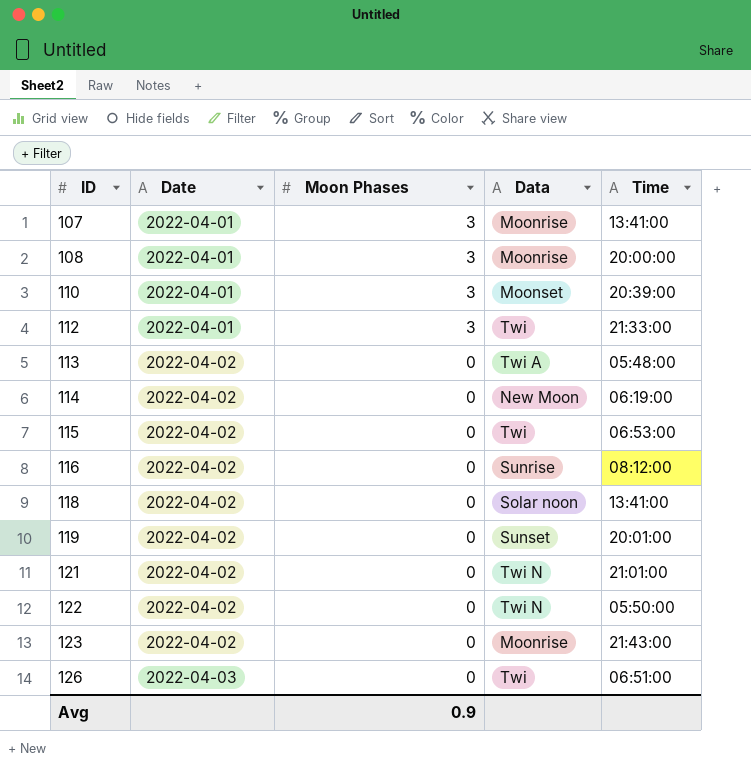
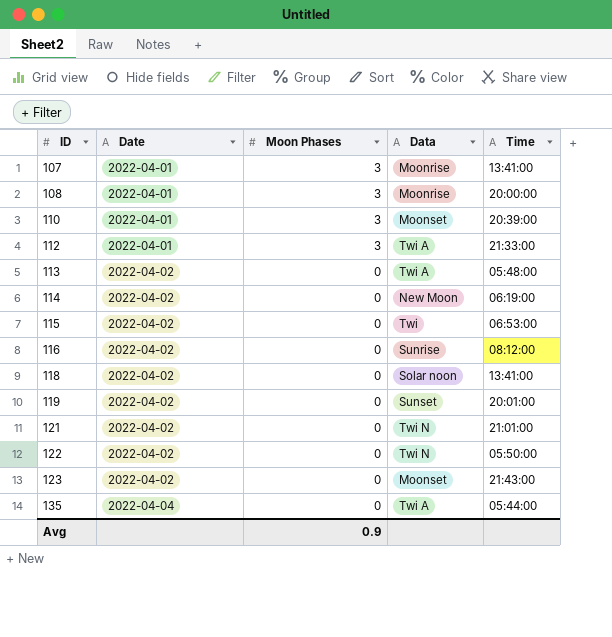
row 126: 2022-04-03 | 0 | Twi | 06:51:00 -> none
112 | Data: Twi -> Twi A
123 | Data: Moonrise -> Moonset
row 135: none -> 2022-04-04 | 0 | Twi A | 05:44:00

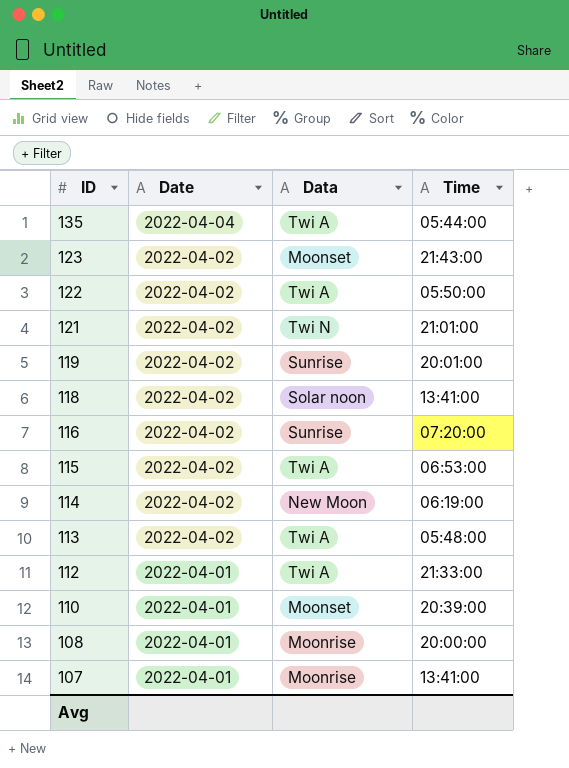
row order: ID ascending -> ID descending
column Moon Phases | position: 3 -> none
122 | Data: Twi N -> Twi A
119 | Data: Sunset -> Sunrise
116 | Time: 08:12:00 -> 07:20:00
115 | Data: Twi -> Twi A

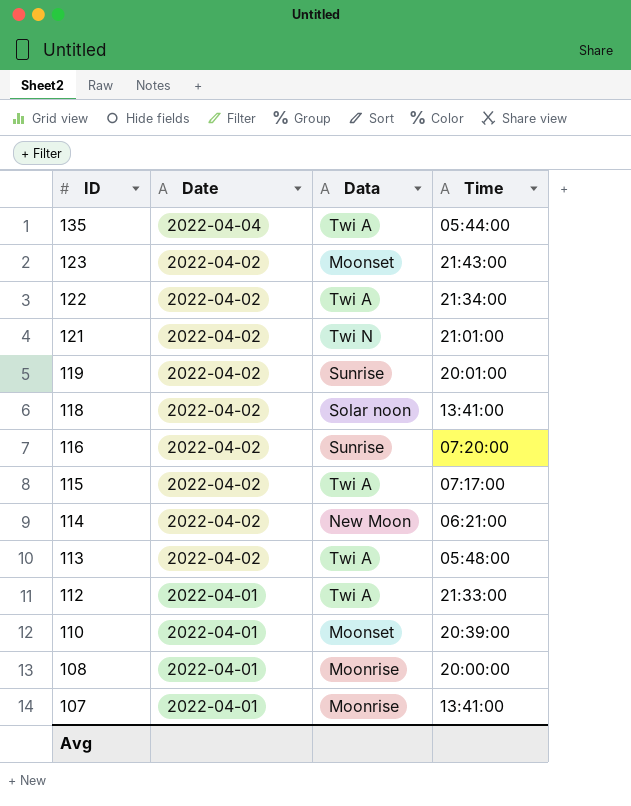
122 | Time: 05:50:00 -> 21:34:00
115 | Time: 06:53:00 -> 07:17:00
114 | Time: 06:19:00 -> 06:21:00

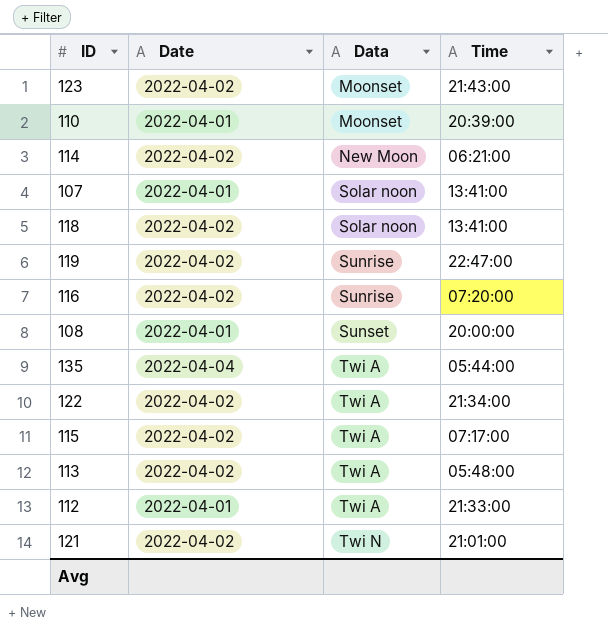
row order: ID descending -> Data ascending
107 | Data: Moonrise -> Solar noon
119 | Time: 20:01:00 -> 22:47:00
108 | Data: Moonrise -> Sunset

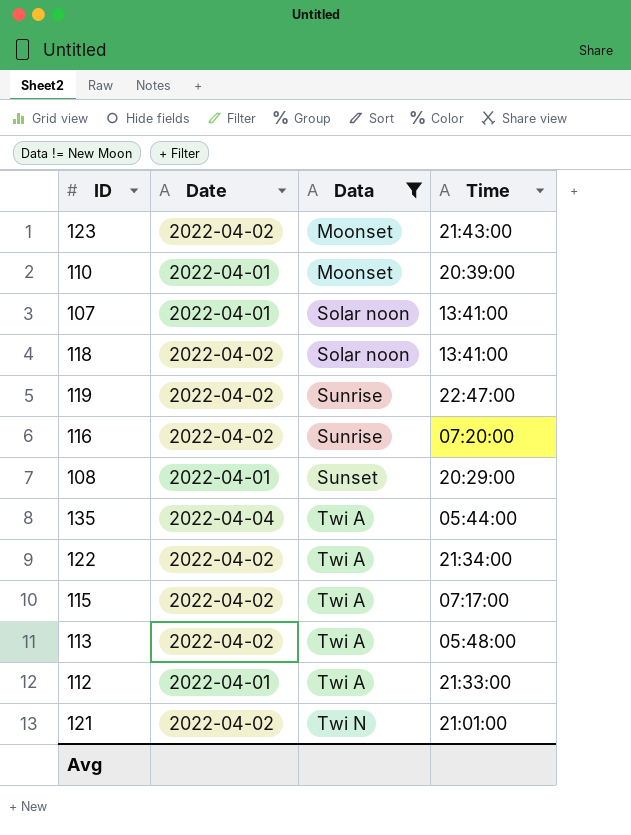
filter: none -> Data != New Moon
108 | Time: 20:00:00 -> 20:29:00

